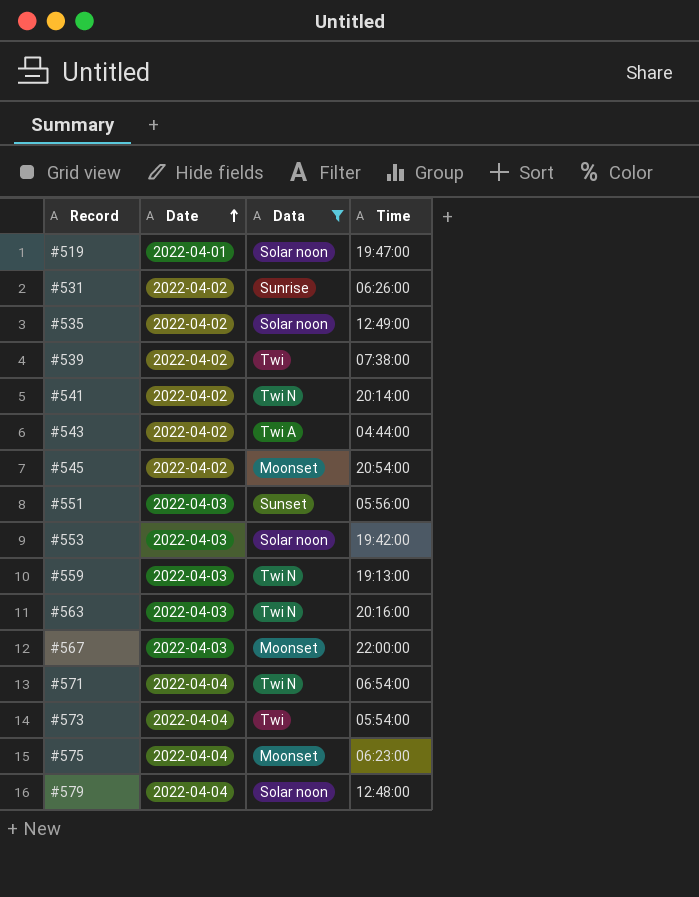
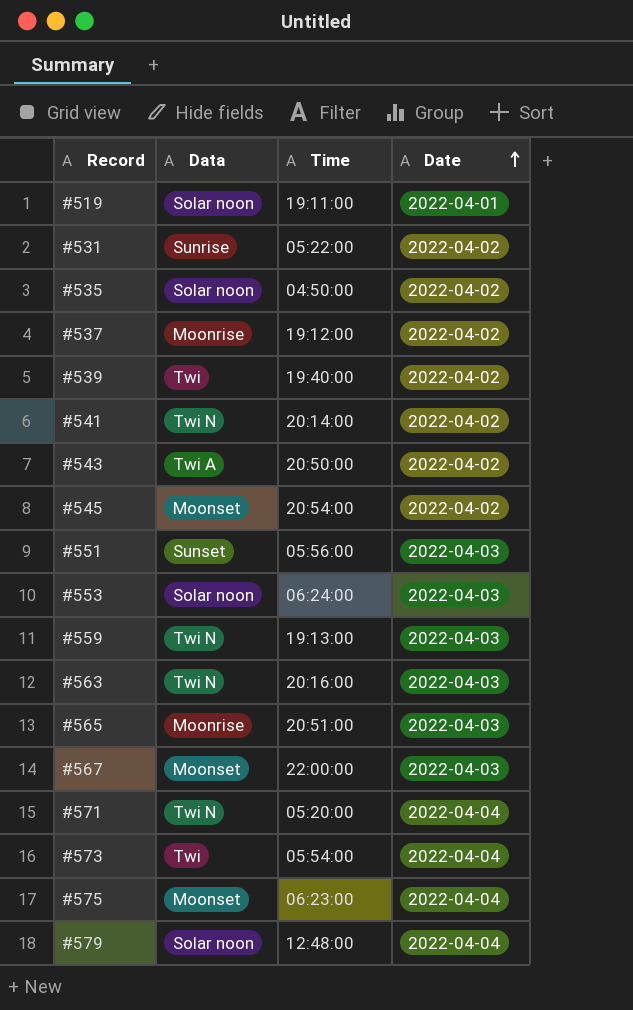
filter: Data != Moonrise -> none
column Date | position: 2 -> 4
#519 | Time: 19:47:00 -> 19:11:00
#531 | Time: 06:26:00 -> 05:22:00
#535 | Time: 12:49:00 -> 04:50:00
#539 | Time: 07:38:00 -> 19:40:00
#543 | Time: 04:44:00 -> 20:50:00
#553 | Time: 19:42:00 -> 06:24:00
#571 | Time: 06:54:00 -> 05:20:00

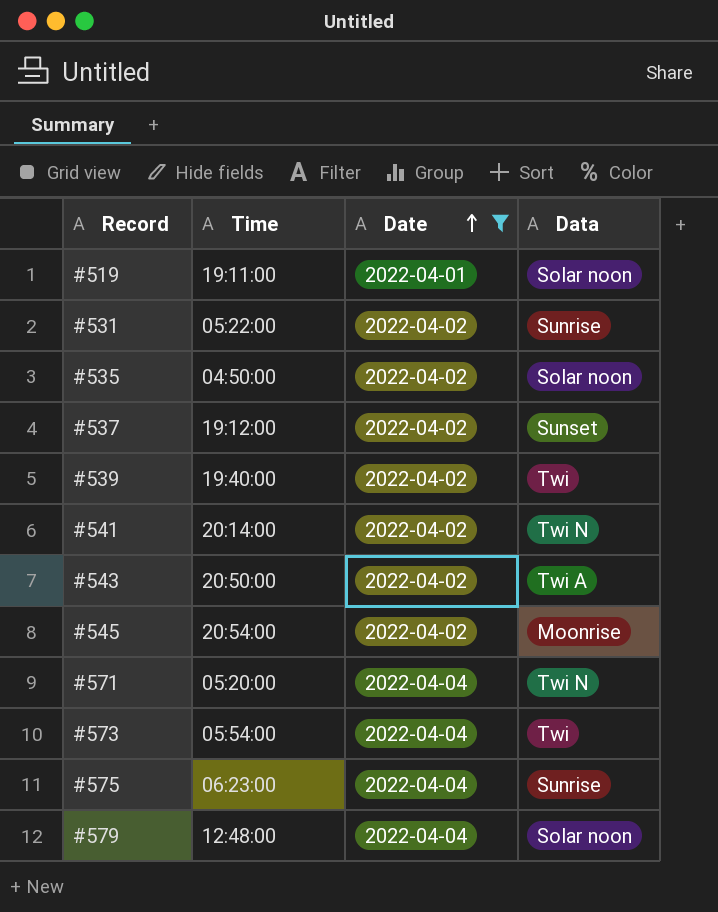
filter: none -> Date != 2022-04-03
column Data | position: 2 -> 4
#537 | Data: Moonrise -> Sunset
#545 | Data: Moonset -> Moonrise
#575 | Data: Moonset -> Sunrise

